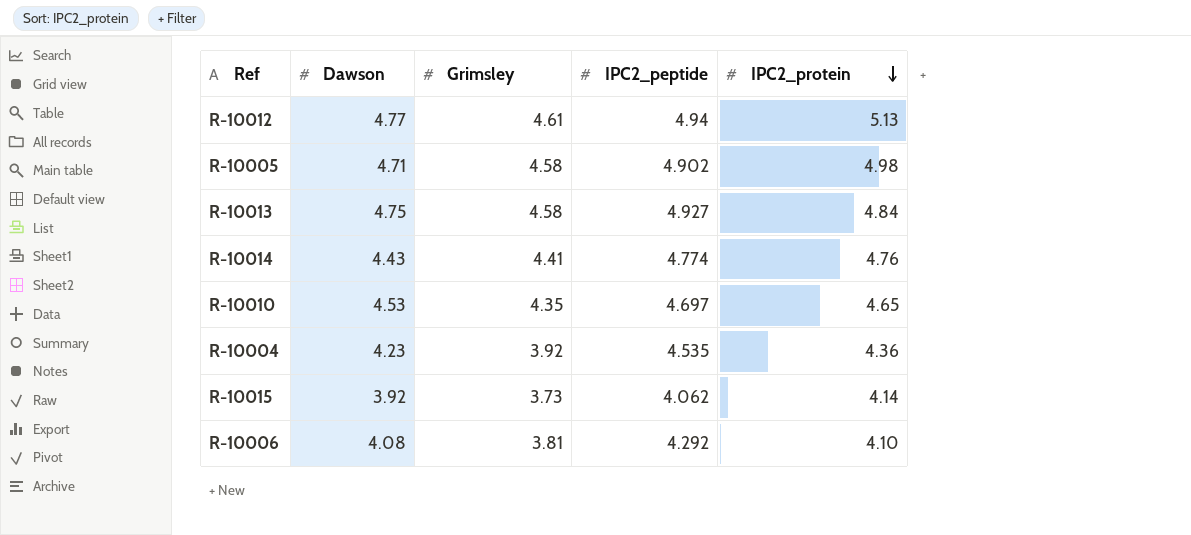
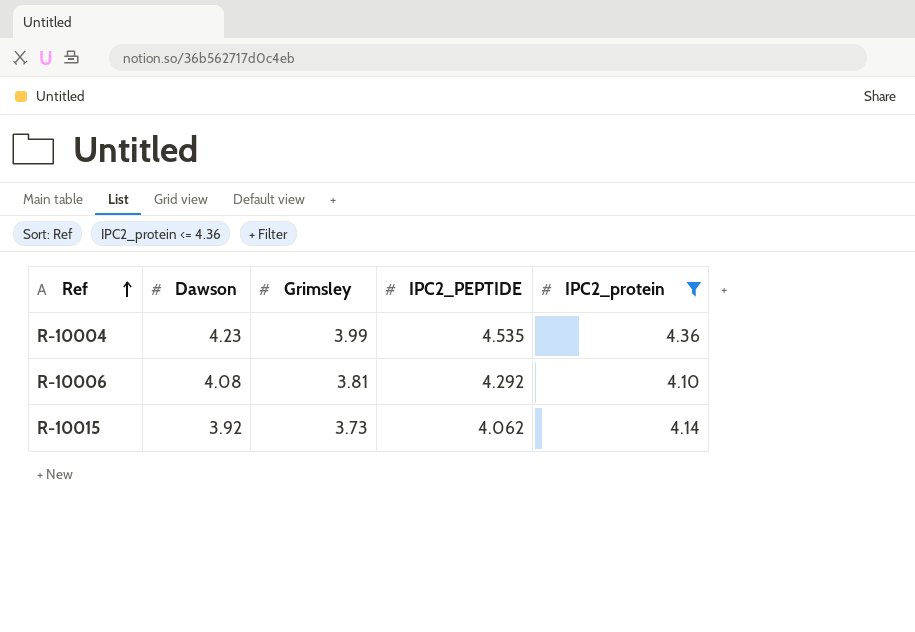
filter: none -> IPC2_protein <= 4.36
row order: IPC2_protein descending -> Ref ascending
column name: IPC2_peptide -> IPC2_PEPTIDE
R-10004 | Grimsley: 3.92 -> 3.99

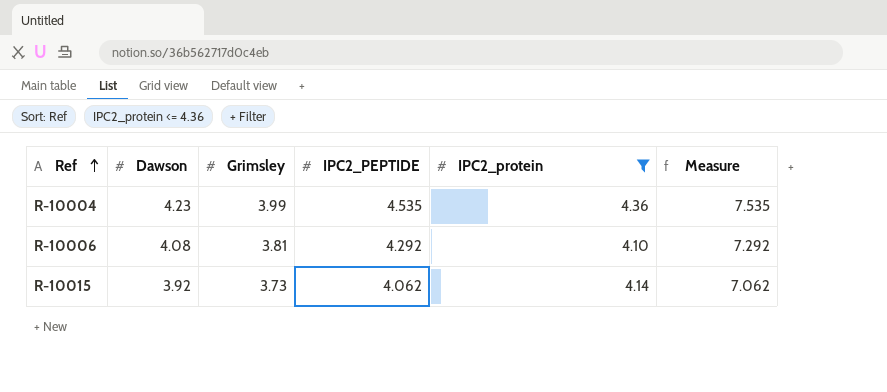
column Measure | formula: none -> [IPC2_PEPTIDE] + 3

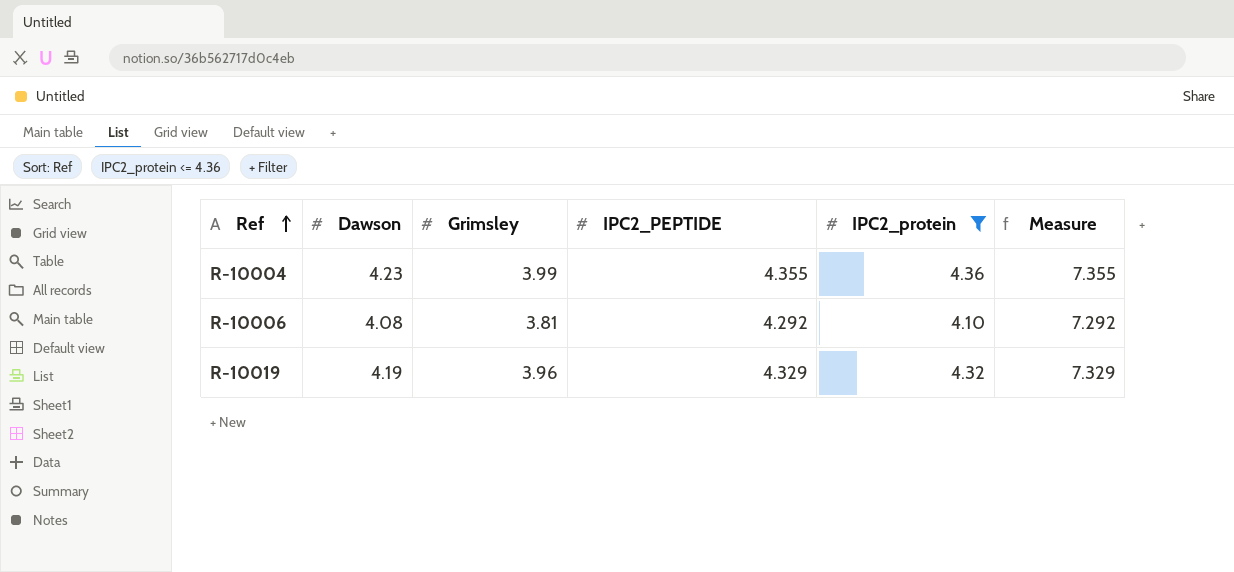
row R-10015: 3.92 | 3.73 | 4.062 | 4.14 | 7.062 -> none
R-10004 | IPC2_PEPTIDE: 4.535 -> 4.355
R-10004 | Measure: 7.535 -> 7.355
row R-10019: none -> 4.19 | 3.96 | 4.329 | 4.32 | 7.329

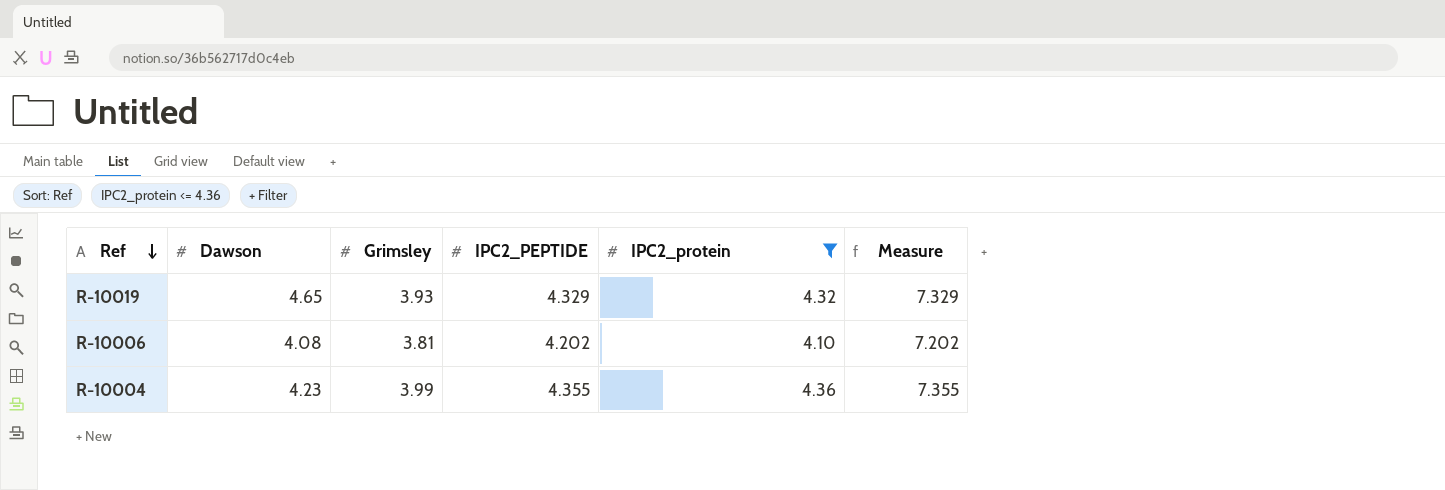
row order: Ref ascending -> Ref descending
R-10019 | Dawson: 4.19 -> 4.65
R-10019 | Grimsley: 3.96 -> 3.93
R-10006 | IPC2_PEPTIDE: 4.292 -> 4.202
R-10006 | Measure: 7.292 -> 7.202

